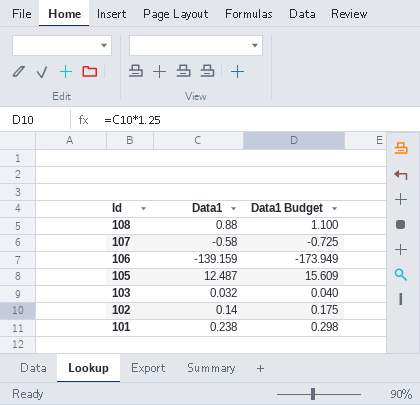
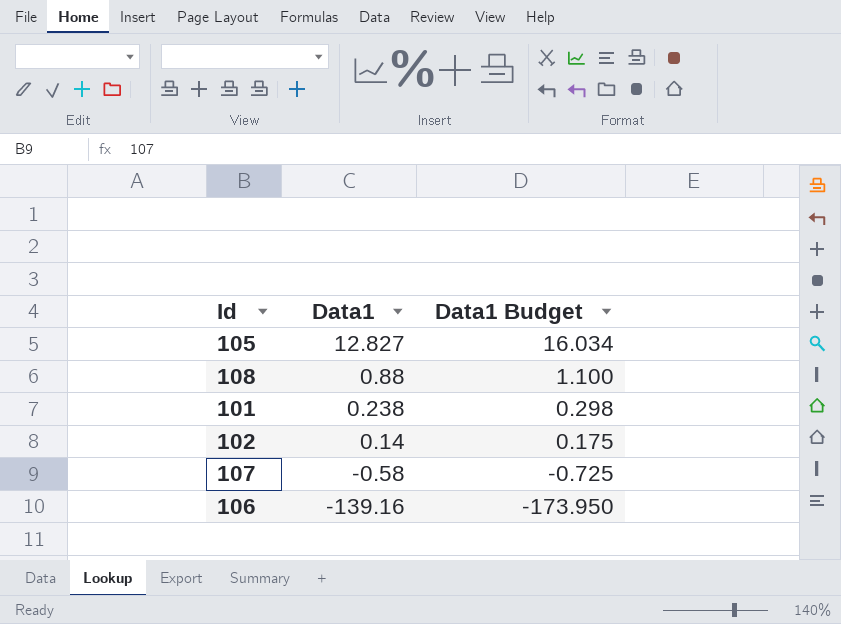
row order: Id descending -> Data1 descending
row 103: 0.032 | 0.040 -> none
105 | Data1: 12.487 -> 12.827
105 | Data1 Budget: 15.609 -> 16.034
106 | Data1: -139.159 -> -139.16
106 | Data1 Budget: -173.949 -> -173.950

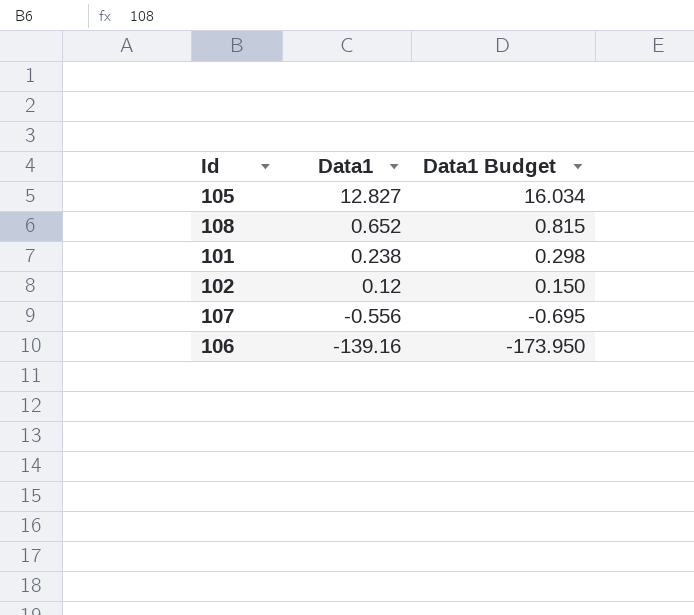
108 | Data1: 0.88 -> 0.652
108 | Data1 Budget: 1.100 -> 0.815
102 | Data1: 0.14 -> 0.12
102 | Data1 Budget: 0.175 -> 0.150
107 | Data1: -0.58 -> -0.556
107 | Data1 Budget: -0.725 -> -0.695

